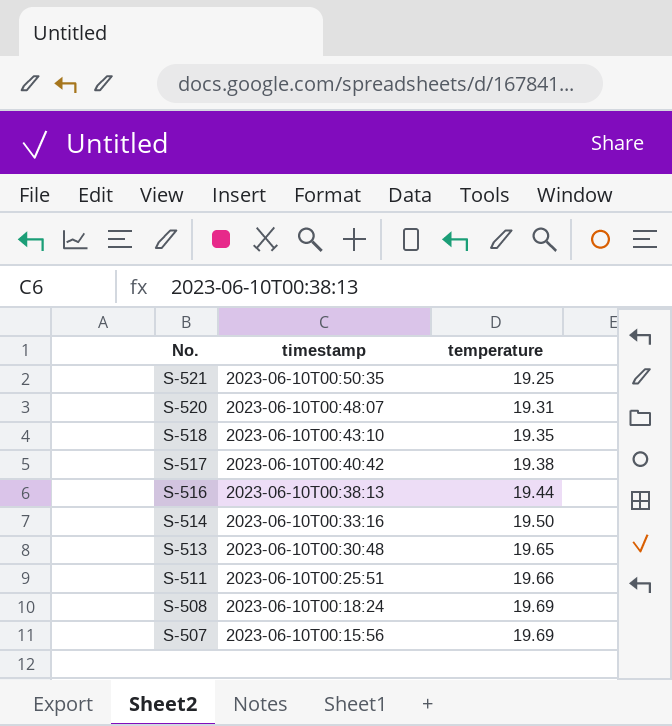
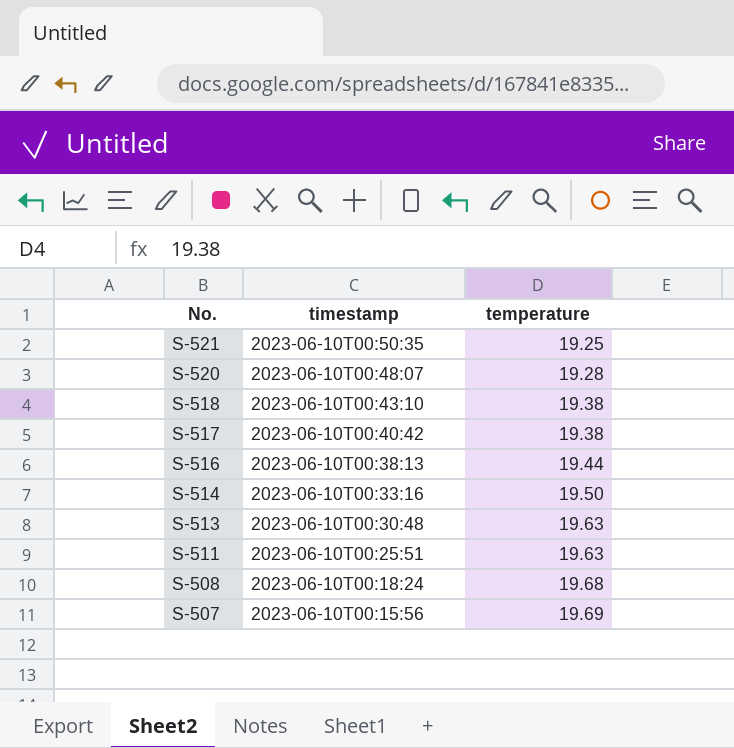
S-520 | temperature: 19.31 -> 19.28
S-518 | temperature: 19.35 -> 19.38
S-513 | temperature: 19.65 -> 19.63
S-511 | temperature: 19.66 -> 19.63
S-508 | temperature: 19.69 -> 19.68

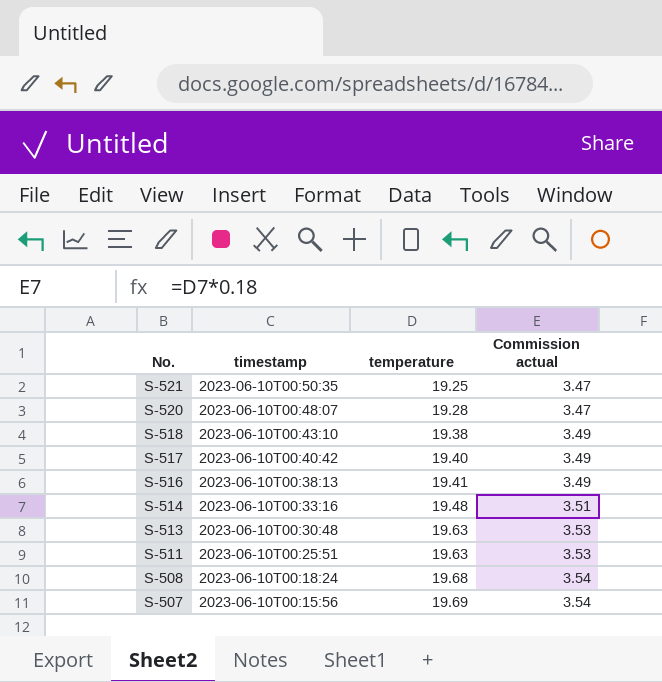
column Commission actual | formula: none -> [temperature] * 0.18
S-517 | temperature: 19.38 -> 19.40
S-516 | temperature: 19.44 -> 19.41
S-514 | temperature: 19.50 -> 19.48

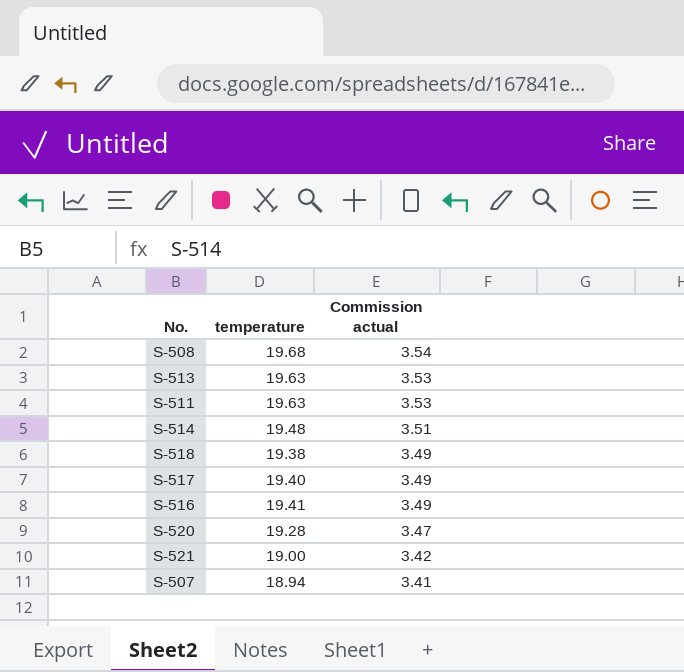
row order: No. descending -> Commission actual descending
column timestamp | position: 2 -> none
S-521 | temperature: 19.25 -> 19.00
S-521 | Commission actual: 3.47 -> 3.42
S-507 | temperature: 19.69 -> 18.94
S-507 | Commission actual: 3.54 -> 3.41

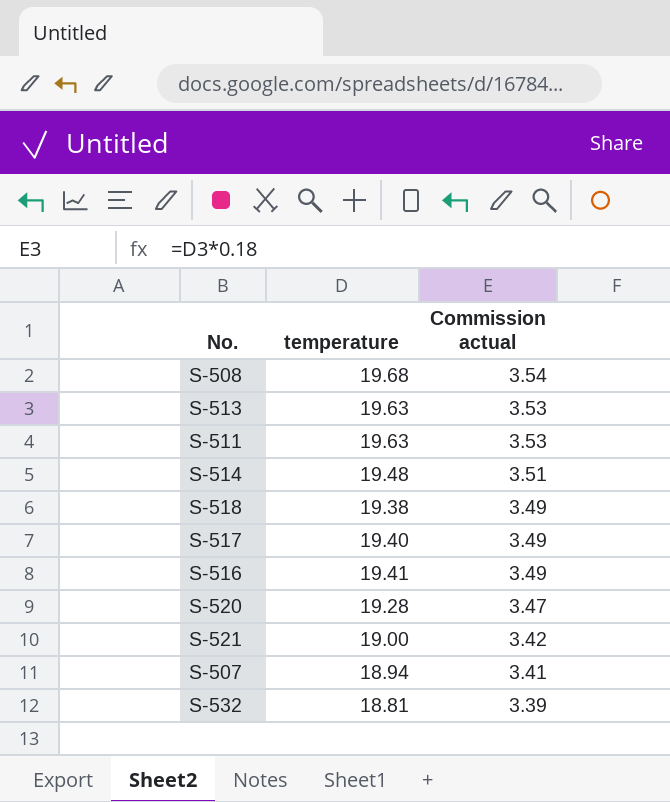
row S-532: none -> 18.81 | 3.39

